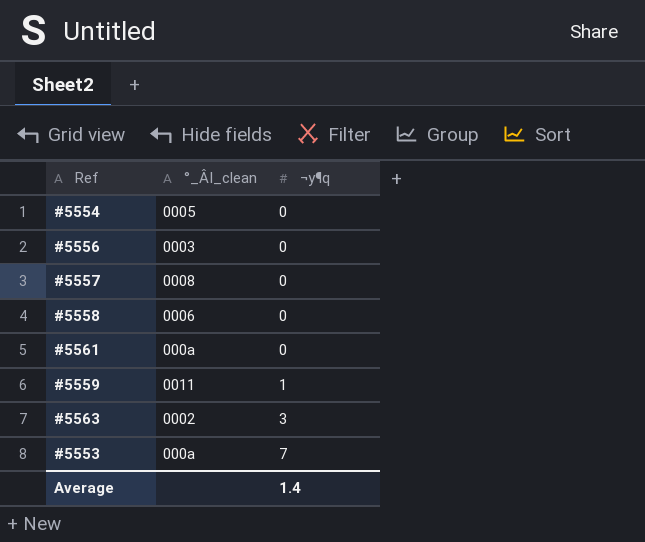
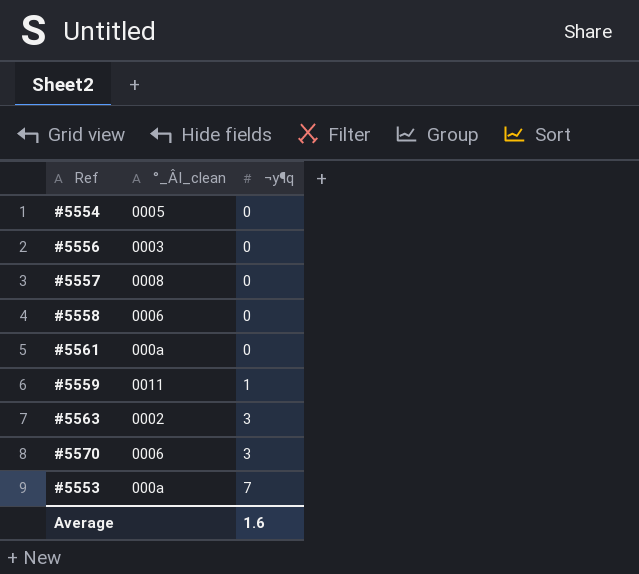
row #5570: none -> 0006 | 3
Average | ¬y¶q: 1.4 -> 1.6

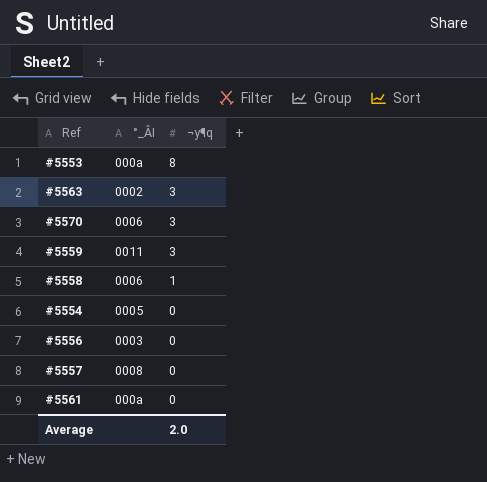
row order: ¬y¶q ascending -> ¬y¶q descending
column name: °_ÂI_clean -> °_ÂI
#5553 | ¬y¶q: 7 -> 8
#5559 | ¬y¶q: 1 -> 3
#5558 | ¬y¶q: 0 -> 1
Average | ¬y¶q: 1.6 -> 2.0

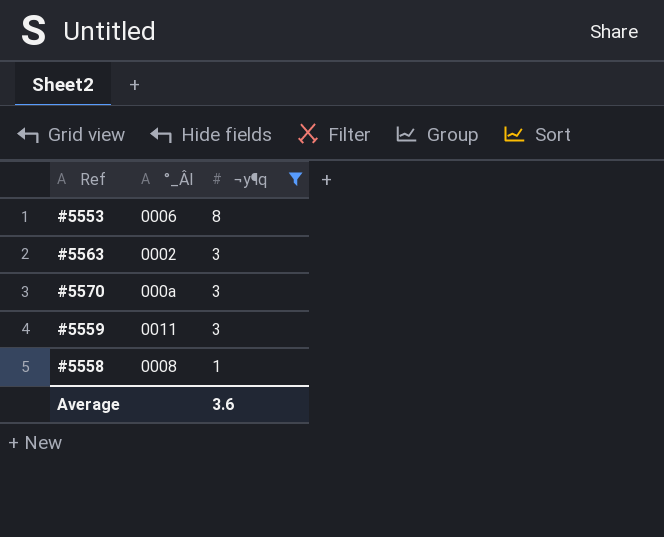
filter: none -> ¬y¶q != 0
#5553 | °_ÂI: 000a -> 0006
#5570 | °_ÂI: 0006 -> 000a
#5558 | °_ÂI: 0006 -> 0008
Average | ¬y¶q: 2.0 -> 3.6

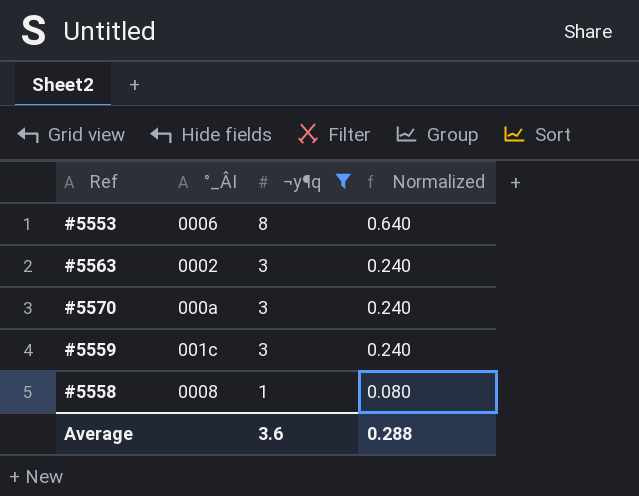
column Normalized | formula: none -> [¬y¶q] * 0.08
#5559 | °_ÂI: 0011 -> 001c

